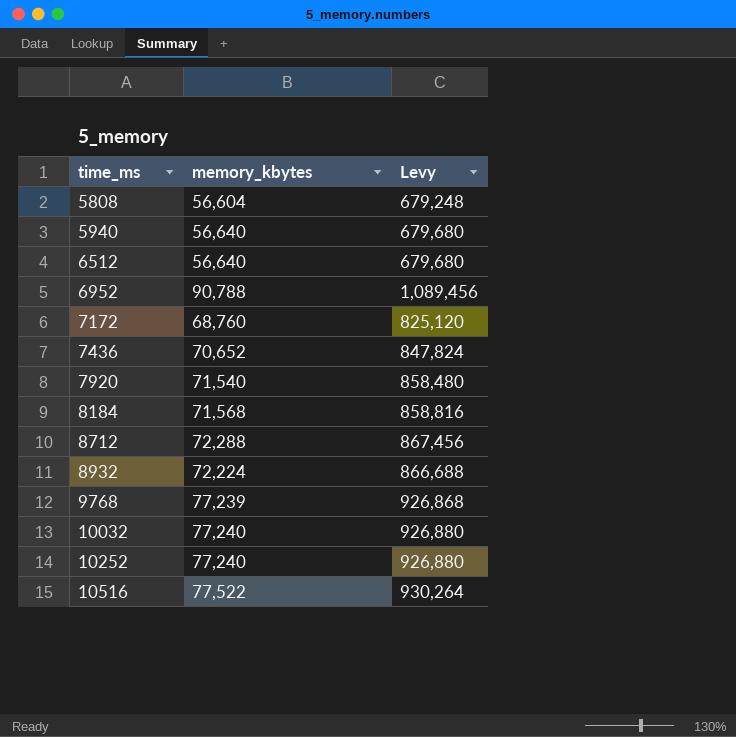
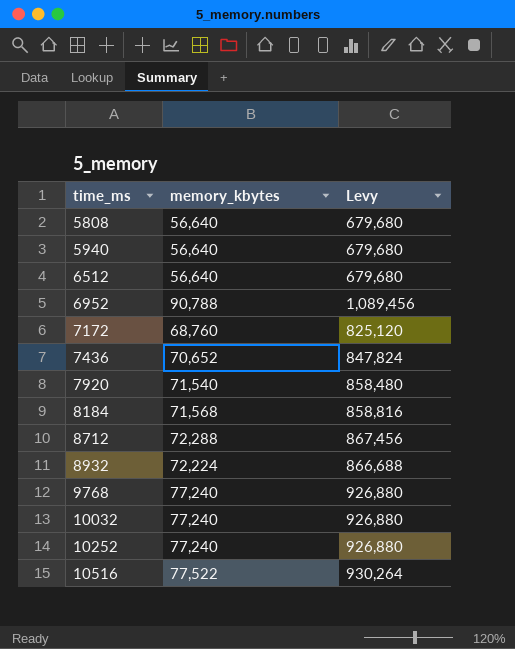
5808 | memory_kbytes: 56,604 -> 56,640
5808 | Levy: 679,248 -> 679,680
9768 | memory_kbytes: 77,239 -> 77,240
9768 | Levy: 926,868 -> 926,880

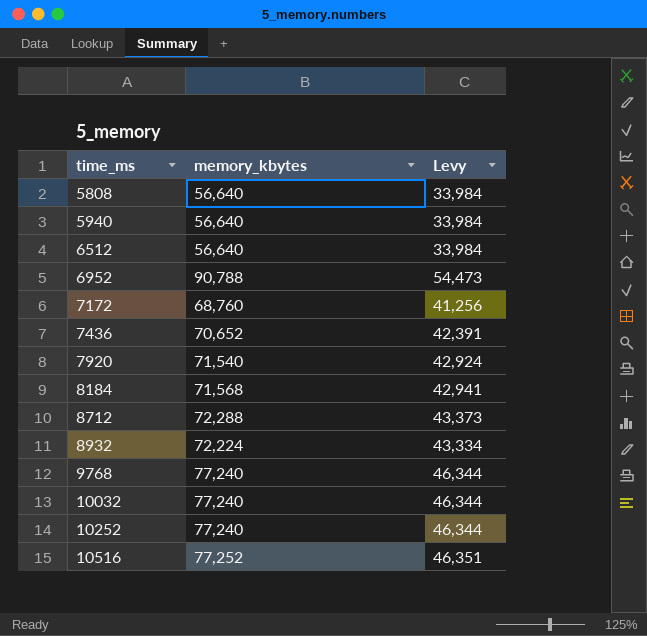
column Levy | formula: [memory_kbytes] * 12 -> [memory_kbytes] * 0.6
10516 | memory_kbytes: 77,522 -> 77,252

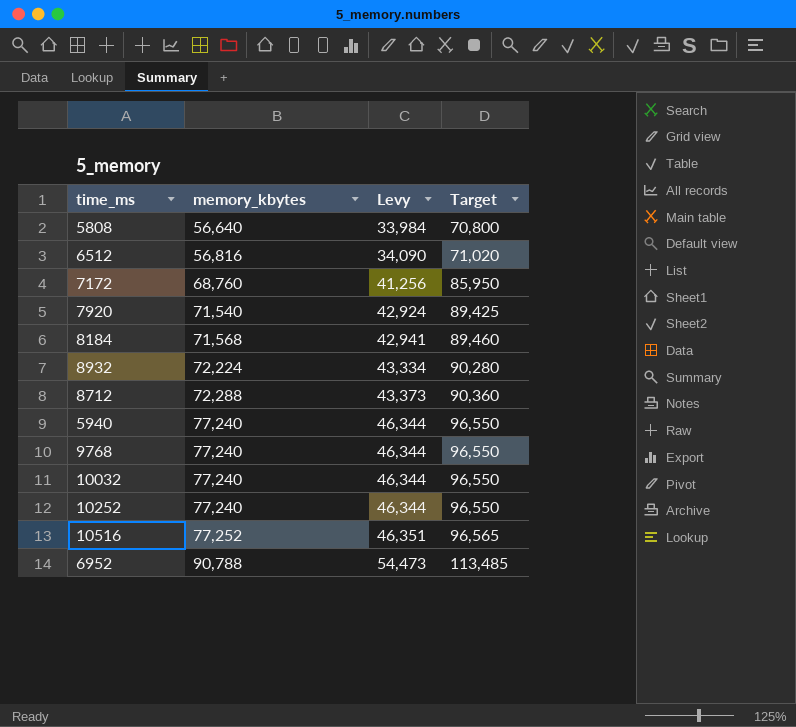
row order: time_ms ascending -> memory_kbytes ascending
column Target | formula: none -> [memory_kbytes] * 1.25
row 7436: 70,652 | 42,391 -> none
6512 | memory_kbytes: 56,640 -> 56,816
6512 | Levy: 33,984 -> 34,090
5940 | memory_kbytes: 56,640 -> 77,240
5940 | Levy: 33,984 -> 46,344

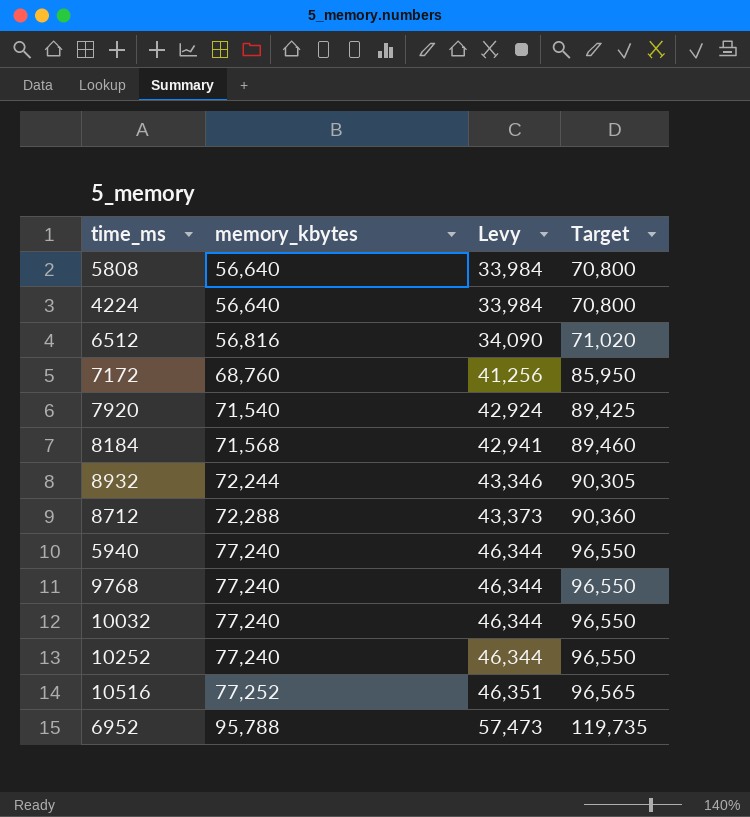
row 4224: none -> 56,640 | 33,984 | 70,800
8932 | memory_kbytes: 72,224 -> 72,244
8932 | Levy: 43,334 -> 43,346
8932 | Target: 90,280 -> 90,305
6952 | memory_kbytes: 90,788 -> 95,788
6952 | Levy: 54,473 -> 57,473
6952 | Target: 113,485 -> 119,735

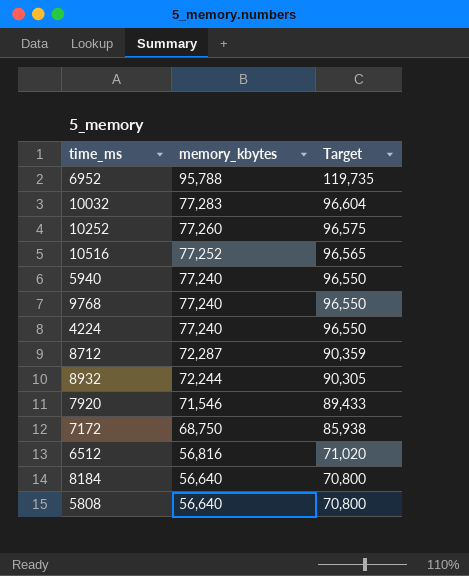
row order: memory_kbytes ascending -> memory_kbytes descending
column Levy | formula: [memory_kbytes] * 0.6 -> none
10032 | memory_kbytes: 77,240 -> 77,283
10032 | Target: 96,550 -> 96,604
10252 | memory_kbytes: 77,240 -> 77,260
10252 | Target: 96,550 -> 96,575
4224 | memory_kbytes: 56,640 -> 77,240
4224 | Target: 70,800 -> 96,550
8712 | memory_kbytes: 72,288 -> 72,287
8712 | Target: 90,360 -> 90,359
7920 | memory_kbytes: 71,540 -> 71,546
7920 | Target: 89,425 -> 89,433
7172 | memory_kbytes: 68,760 -> 68,750
7172 | Target: 85,950 -> 85,938
8184 | memory_kbytes: 71,568 -> 56,640
8184 | Target: 89,460 -> 70,800

